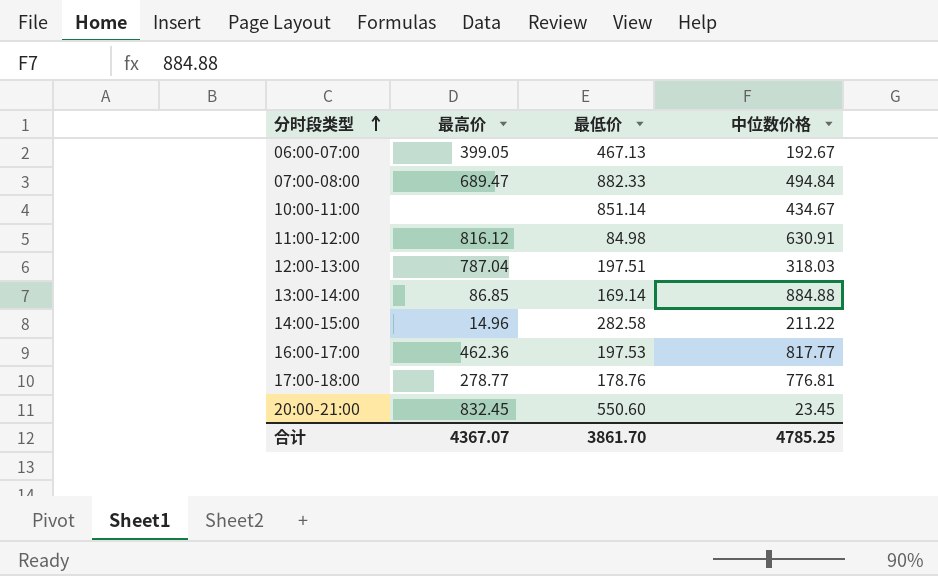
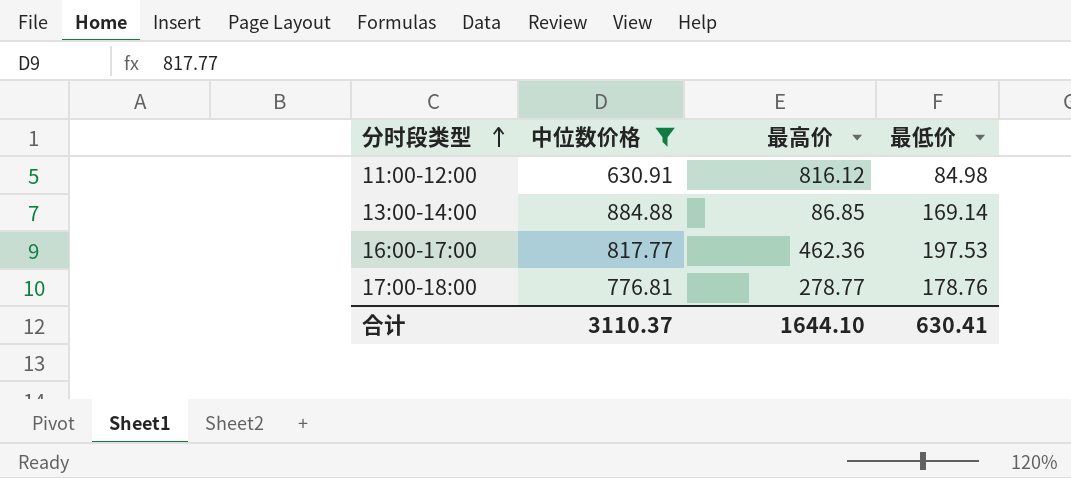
filter: none -> 中位数价格 >= 630.91
column 中位数价格 | position: 4 -> 2
合计 | 中位数价格: 4785.25 -> 3110.37
合计 | 最高价: 4367.07 -> 1644.10
合计 | 最低价: 3861.70 -> 630.41

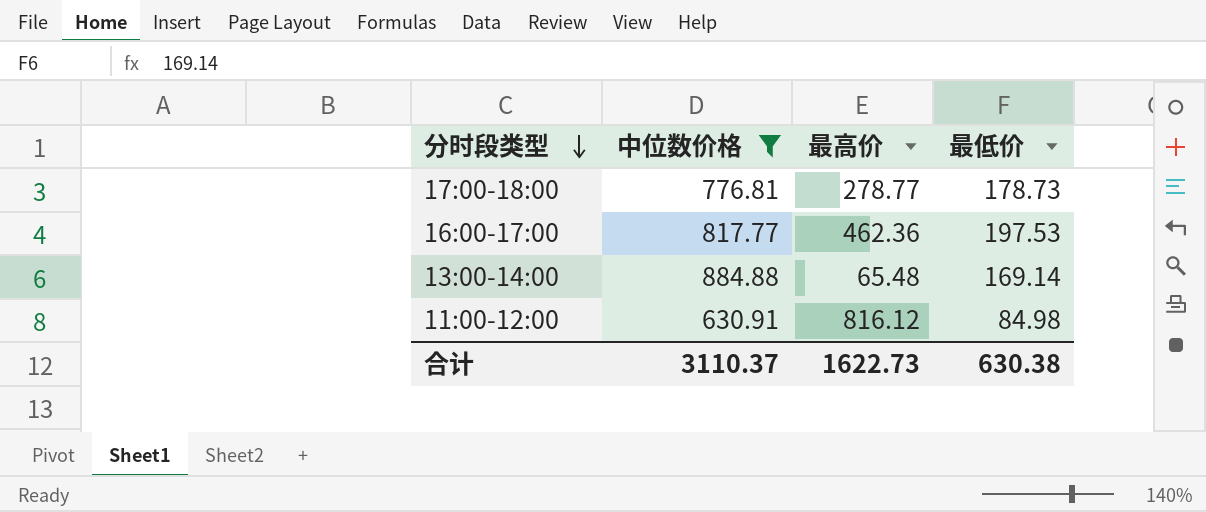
row order: 分时段类型 ascending -> 分时段类型 descending
17:00-18:00 | 最低价: 178.76 -> 178.73
13:00-14:00 | 最高价: 86.85 -> 65.48
合计 | 最高价: 1644.10 -> 1622.73
合计 | 最低价: 630.41 -> 630.38

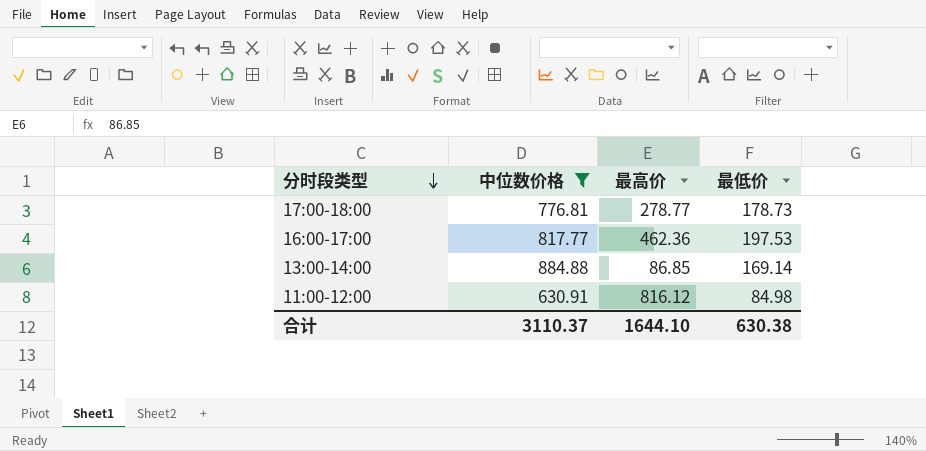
13:00-14:00 | 最高价: 65.48 -> 86.85
合计 | 最高价: 1622.73 -> 1644.10

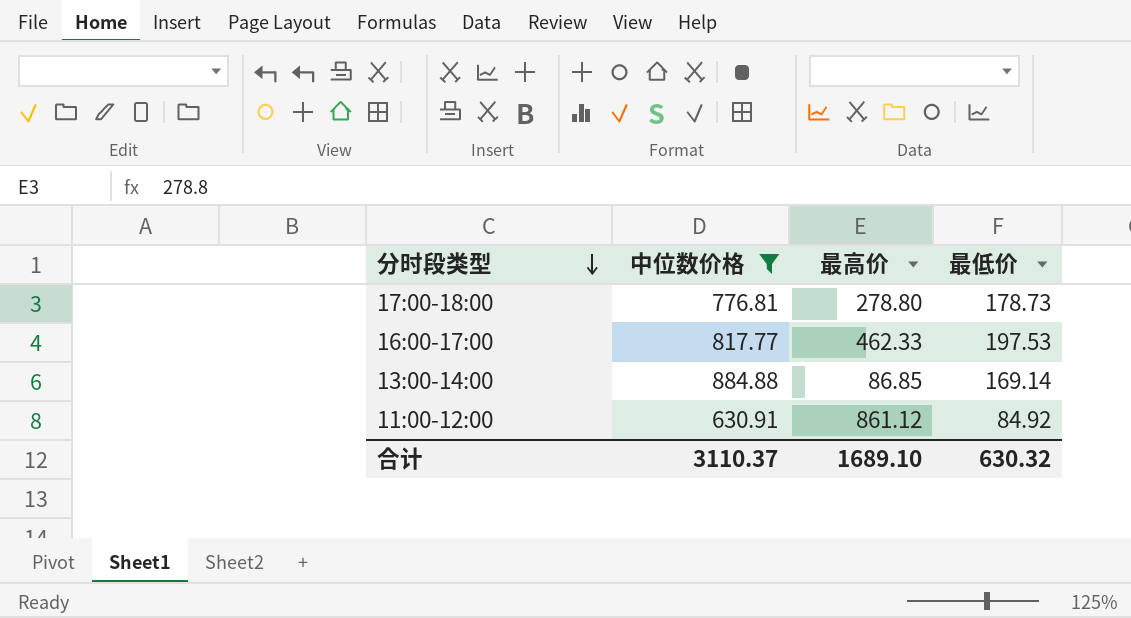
17:00-18:00 | 最高价: 278.77 -> 278.80
16:00-17:00 | 最高价: 462.36 -> 462.33
11:00-12:00 | 最高价: 816.12 -> 861.12
11:00-12:00 | 最低价: 84.98 -> 84.92
合计 | 最高价: 1644.10 -> 1689.10
合计 | 最低价: 630.38 -> 630.32

